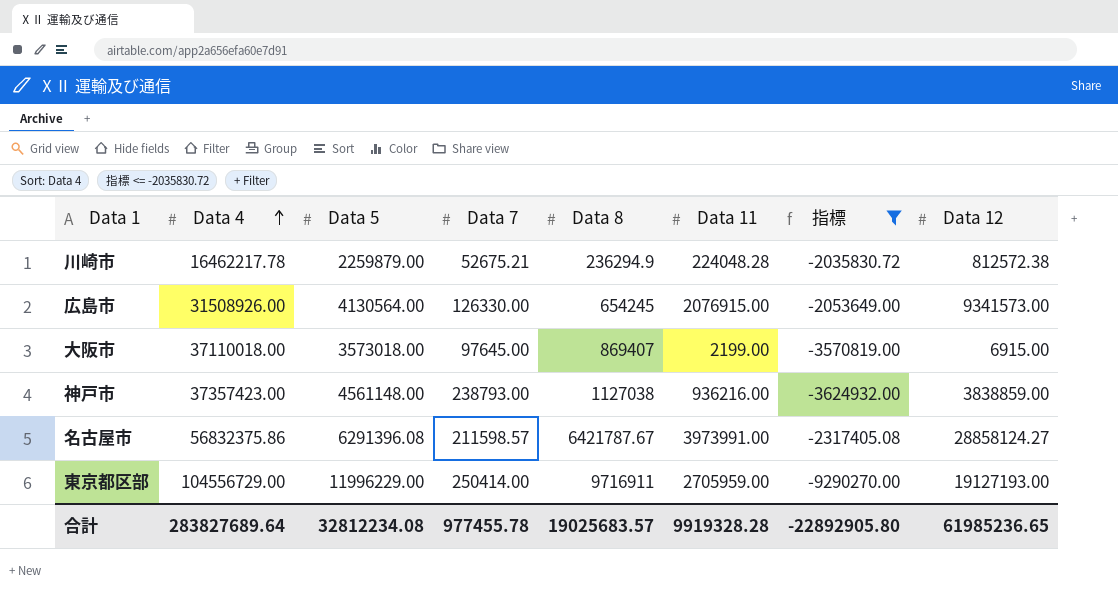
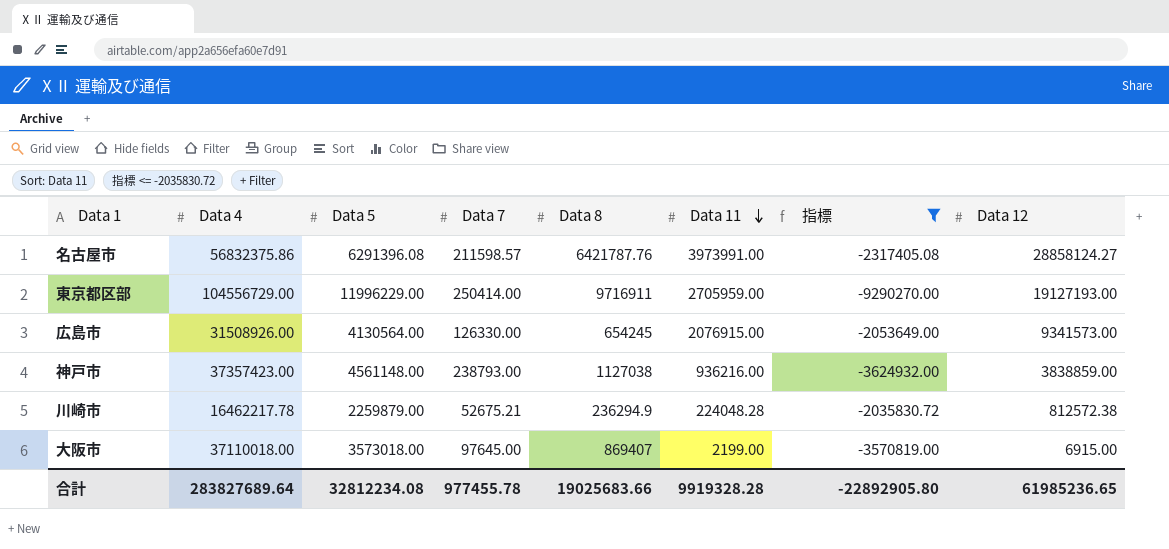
row order: Data 4 ascending -> Data 11 descending
名古屋市 | Data 8: 6421787.67 -> 6421787.76
合計 | Data 8: 19025683.57 -> 19025683.66

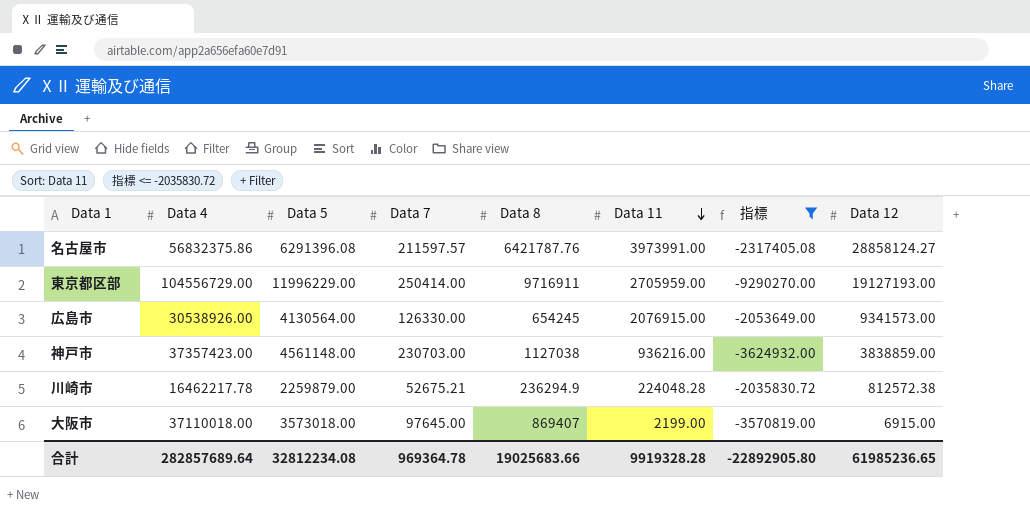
名古屋市 | Data 7: 211598.57 -> 211597.57
広島市 | Data 4: 31508926.00 -> 30538926.00
神戸市 | Data 7: 238793.00 -> 230703.00
合計 | Data 4: 283827689.64 -> 282857689.64
合計 | Data 7: 977455.78 -> 969364.78

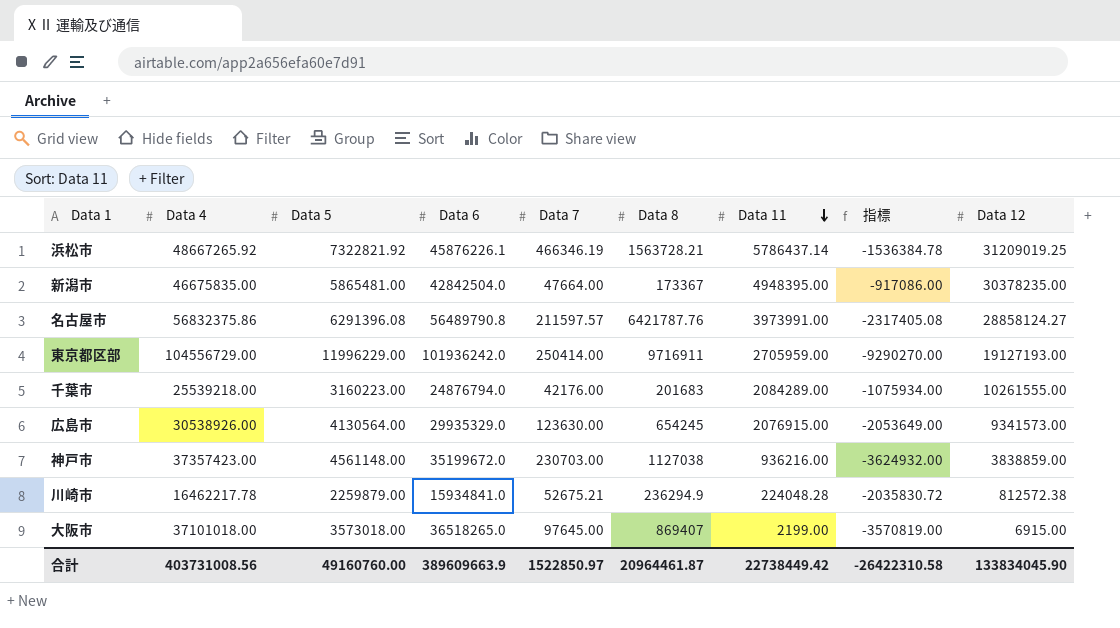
filter: 指標 <= -2035830.72 -> none
column Data 6 | position: none -> 4
広島市 | Data 7: 126330.00 -> 123630.00
大阪市 | Data 4: 37110018.00 -> 37101018.00
合計 | Data 4: 282857689.64 -> 403731008.56
合計 | Data 5: 32812234.08 -> 49160760.00
合計 | Data 7: 969364.78 -> 1522850.97
合計 | Data 8: 19025683.66 -> 20964461.87
合計 | Data 11: 9919328.28 -> 22738449.42
合計 | 指標: -22892905.80 -> -26422310.58
合計 | Data 12: 61985236.65 -> 133834045.90

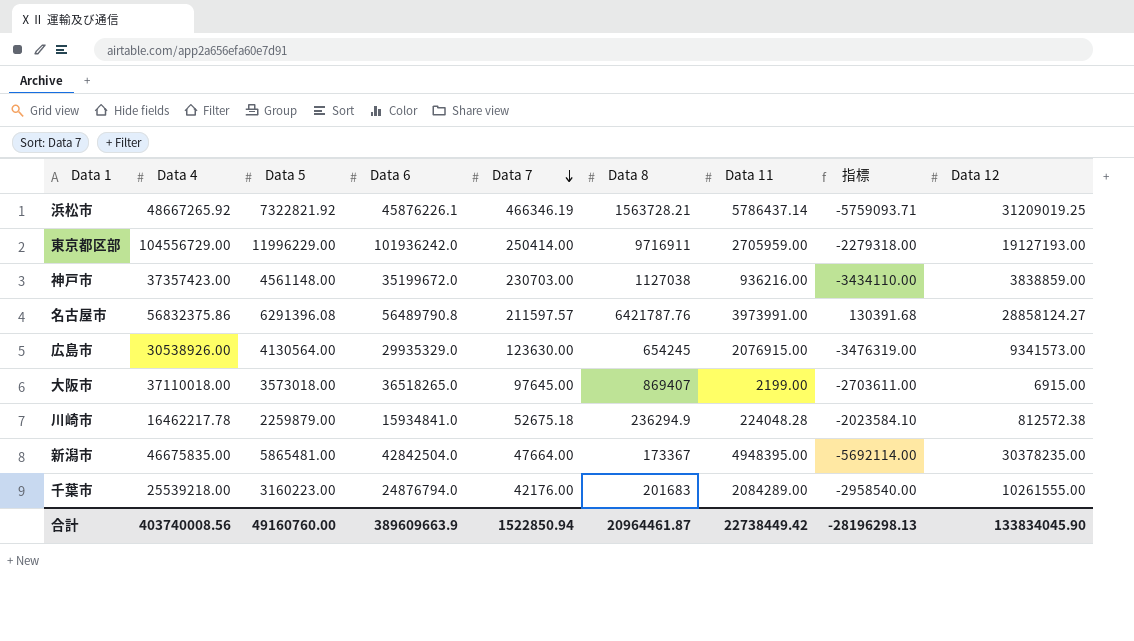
row order: Data 11 descending -> Data 7 descending
column 指標 | formula: [Data 11] - [Data 5] -> [Data 8] - [Data 5]
大阪市 | Data 4: 37101018.00 -> 37110018.00
川崎市 | Data 7: 52675.21 -> 52675.18
合計 | Data 4: 403731008.56 -> 403740008.56
合計 | Data 7: 1522850.97 -> 1522850.94
合計 | 指標: -26422310.58 -> -28196298.13

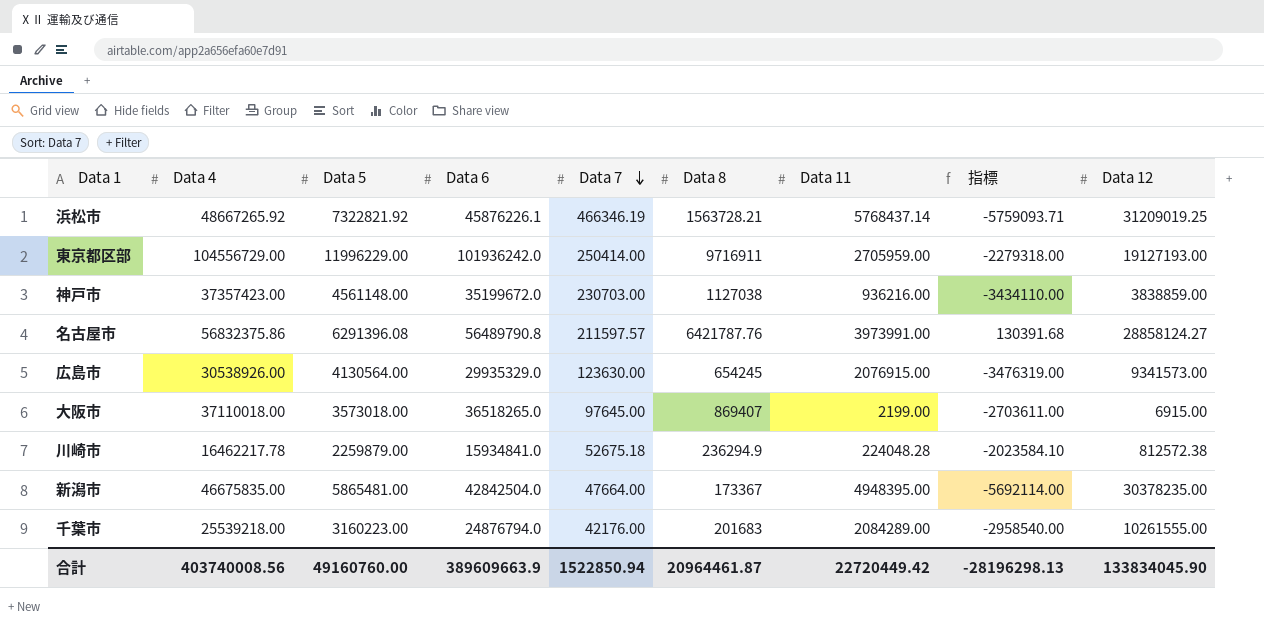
浜松市 | Data 11: 5786437.14 -> 5768437.14
合計 | Data 11: 22738449.42 -> 22720449.42

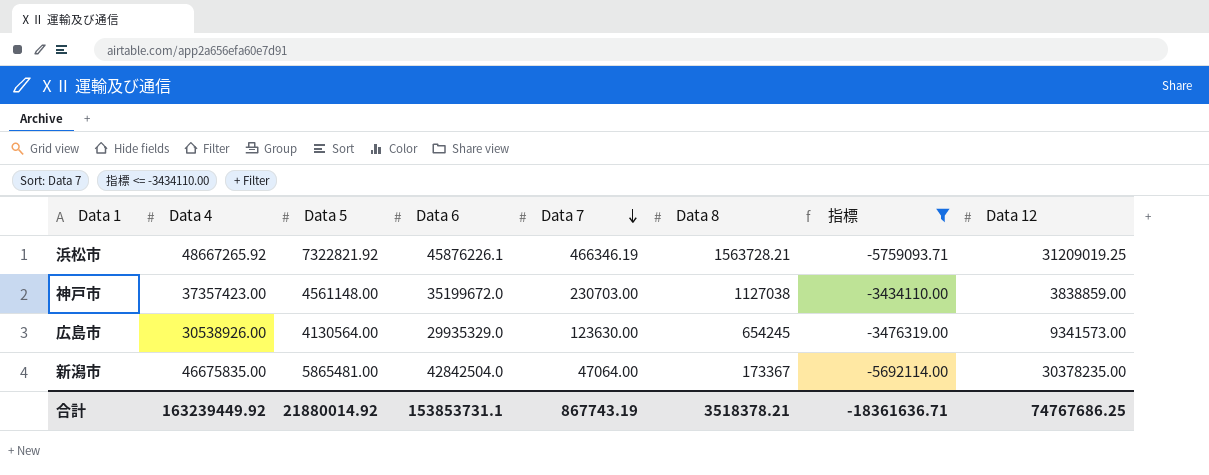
filter: none -> 指標 <= -3434110.00
column Data 11 | position: 7 -> none
新潟市 | Data 7: 47664.00 -> 47064.00
合計 | Data 4: 403740008.56 -> 163239449.92
合計 | Data 5: 49160760.00 -> 21880014.92
合計 | Data 6: 389609663.9 -> 153853731.1
合計 | Data 7: 1522850.94 -> 867743.19
合計 | Data 8: 20964461.87 -> 3518378.21
合計 | 指標: -28196298.13 -> -18361636.71
合計 | Data 12: 133834045.90 -> 74767686.25

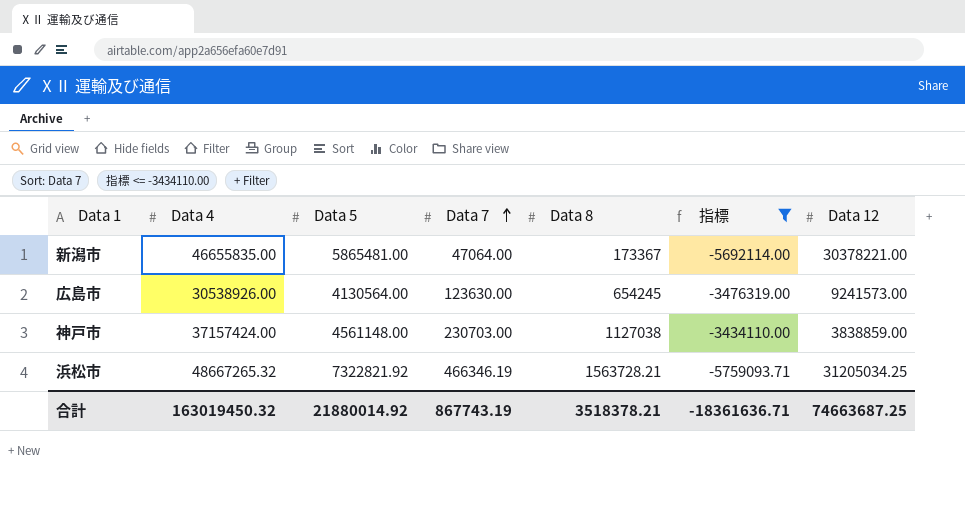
row order: Data 7 descending -> Data 7 ascending
column Data 6 | position: 4 -> none
新潟市 | Data 4: 46675835.00 -> 46655835.00
新潟市 | Data 12: 30378235.00 -> 30378221.00
広島市 | Data 12: 9341573.00 -> 9241573.00
神戸市 | Data 4: 37357423.00 -> 37157424.00
浜松市 | Data 4: 48667265.92 -> 48667265.32
浜松市 | Data 12: 31209019.25 -> 31205034.25
合計 | Data 4: 163239449.92 -> 163019450.32
合計 | Data 12: 74767686.25 -> 74663687.25

